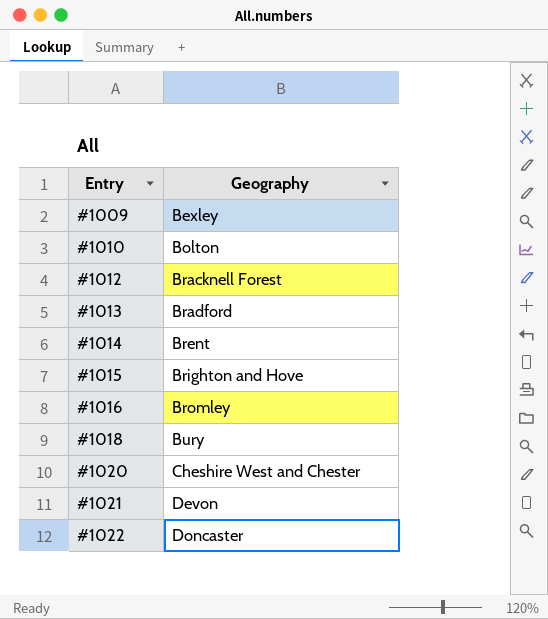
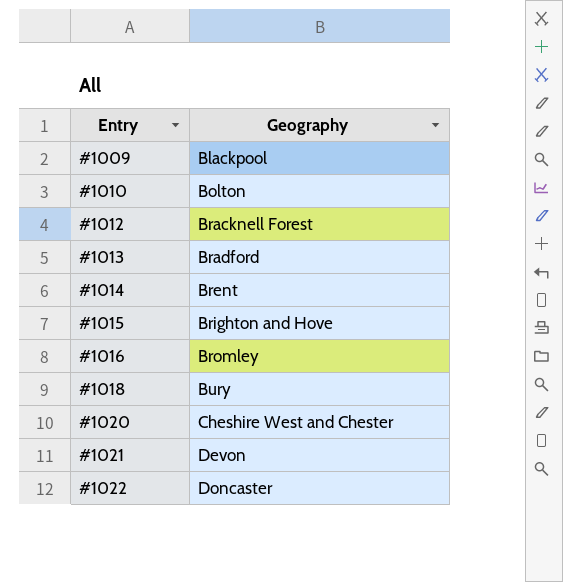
#1009 | Geography: Bexley -> Blackpool

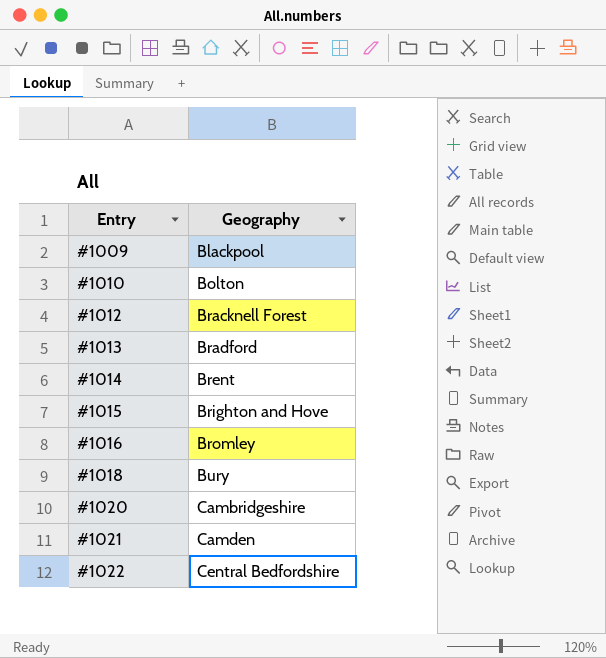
#1020 | Geography: Cheshire West and Chester -> Cambridgeshire
#1021 | Geography: Devon -> Camden
#1022 | Geography: Doncaster -> Central Bedfordshire

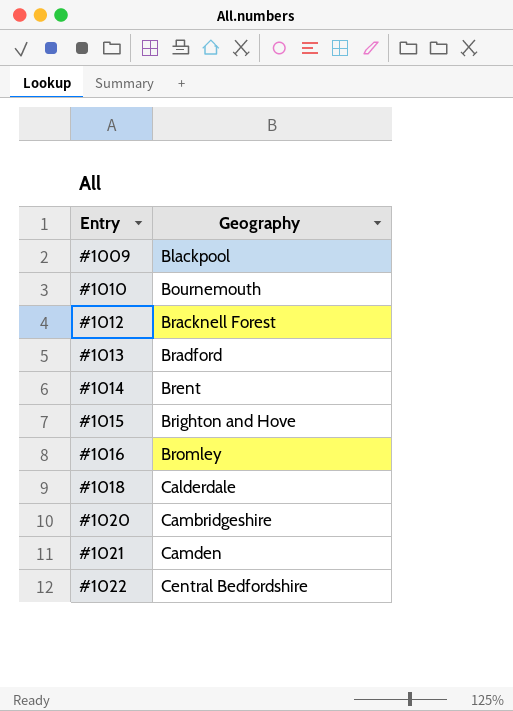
#1010 | Geography: Bolton -> Bournemouth
#1018 | Geography: Bury -> Calderdale

